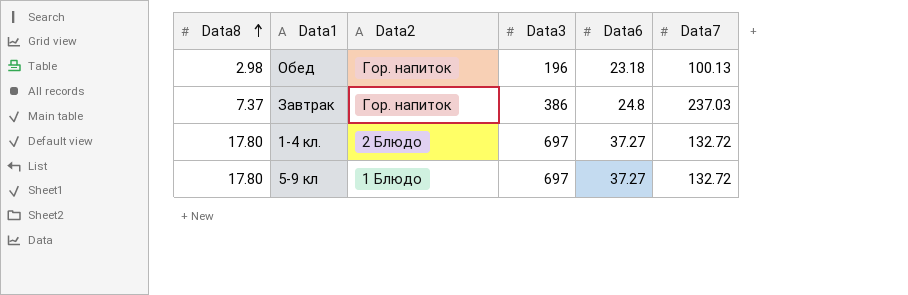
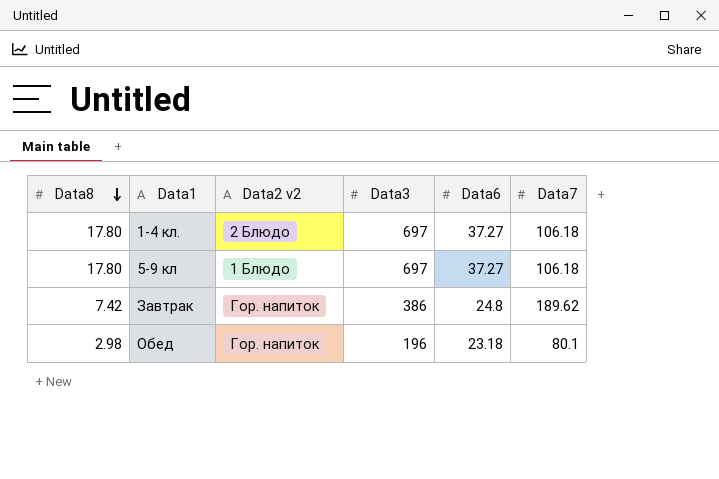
row order: Data8 ascending -> Data8 descending
column name: Data2 -> Data2 v2
1-4 кл. | Data7: 132.72 -> 106.18
5-9 кл | Data7: 132.72 -> 106.18
Завтрак | Data8: 7.37 -> 7.42
Завтрак | Data7: 237.03 -> 189.62
Обед | Data7: 100.13 -> 80.1

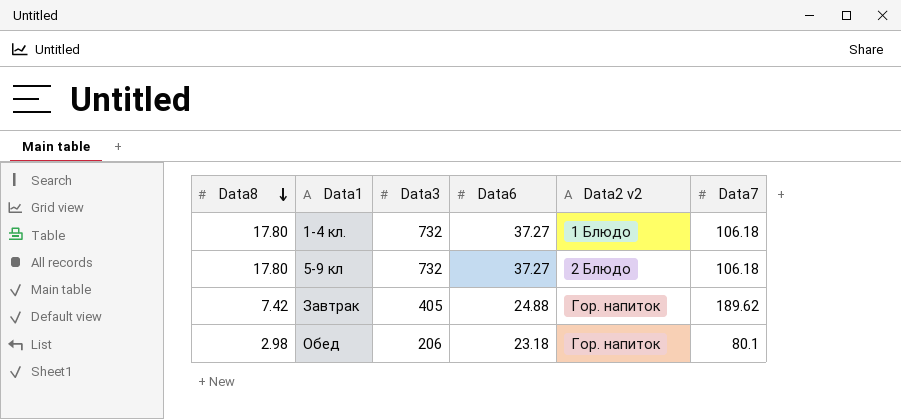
column Data2 v2 | position: 3 -> 5
1-4 кл. | Data3: 697 -> 732
1-4 кл. | Data2 v2: 2 Блюдо -> 1 Блюдо
5-9 кл | Data3: 697 -> 732
5-9 кл | Data2 v2: 1 Блюдо -> 2 Блюдо
Завтрак | Data3: 386 -> 405
Завтрак | Data6: 24.8 -> 24.88
Обед | Data3: 196 -> 206

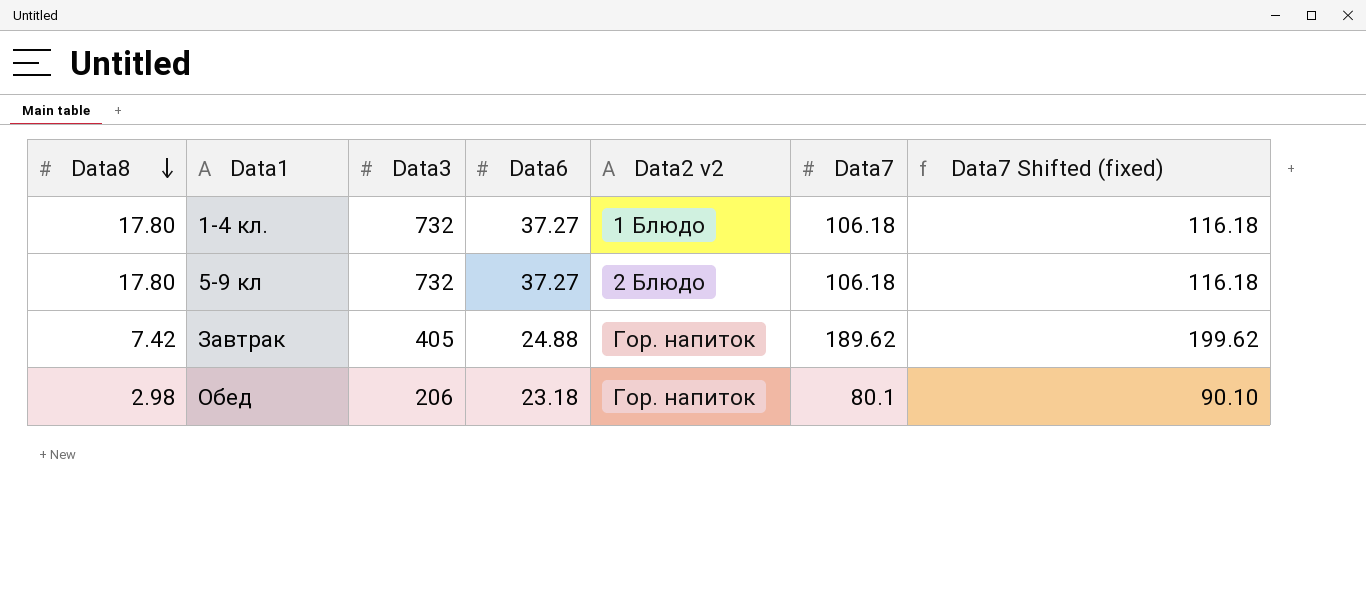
column Data7 Shifted (fixed) | formula: none -> [Data7] + 10

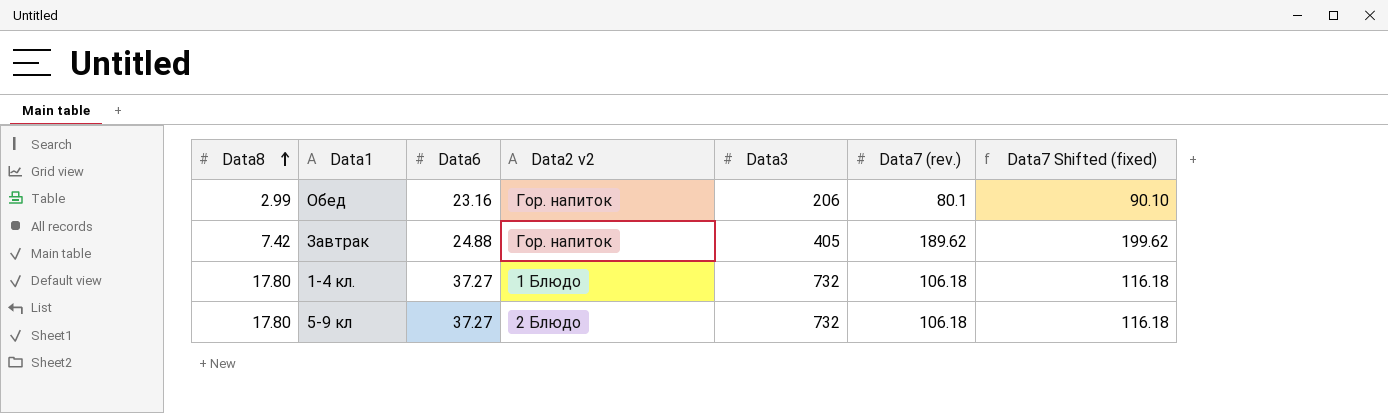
row order: Data8 descending -> Data8 ascending
column Data3 | position: 3 -> 5
column name: Data7 -> Data7 (rev.)
Обед | Data8: 2.98 -> 2.99
Обед | Data6: 23.18 -> 23.16

